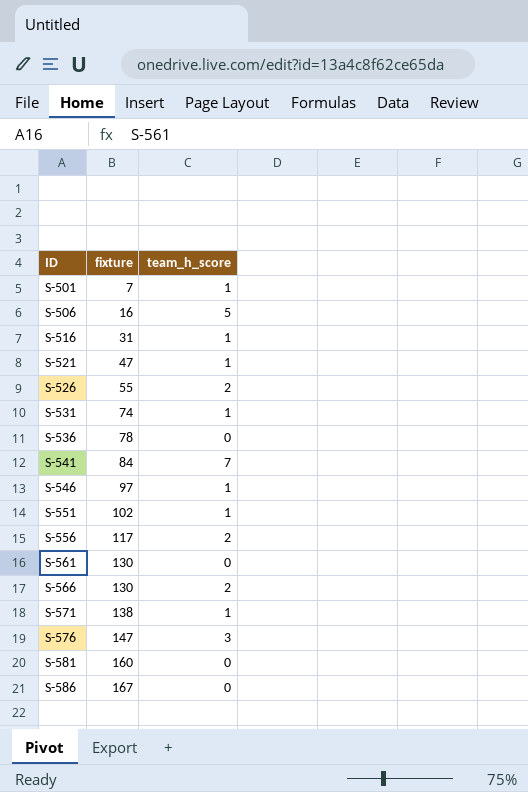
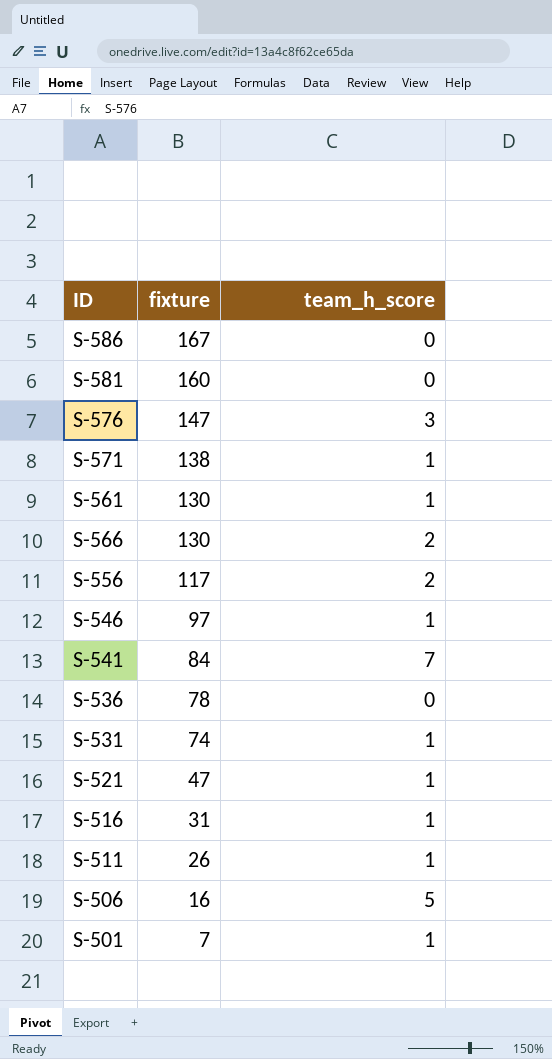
row order: ID ascending -> fixture descending
row S-526: 55 | 2 -> none
row S-551: 102 | 1 -> none
S-561 | team_h_score: 0 -> 1
row S-511: none -> 26 | 1

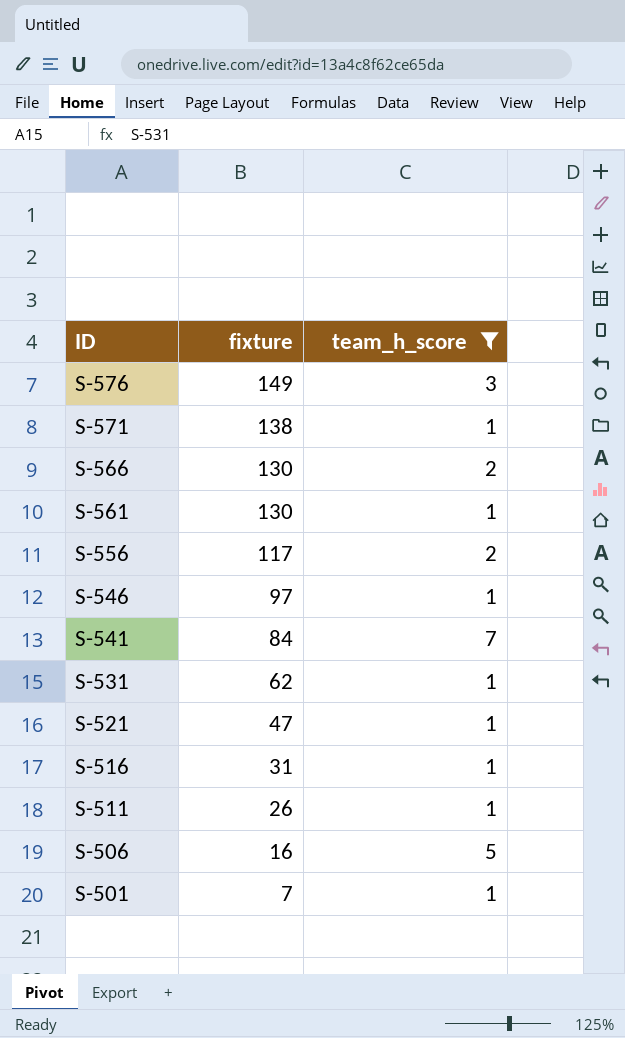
filter: none -> team_h_score != 0
row order: fixture descending -> ID descending
S-576 | fixture: 147 -> 149
S-531 | fixture: 74 -> 62

